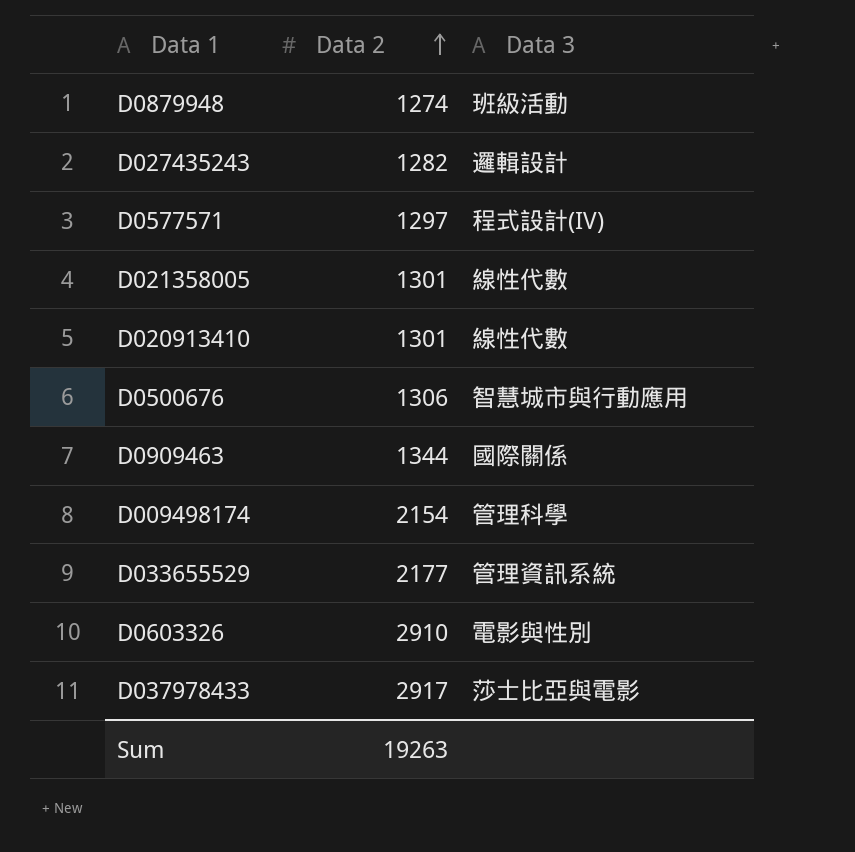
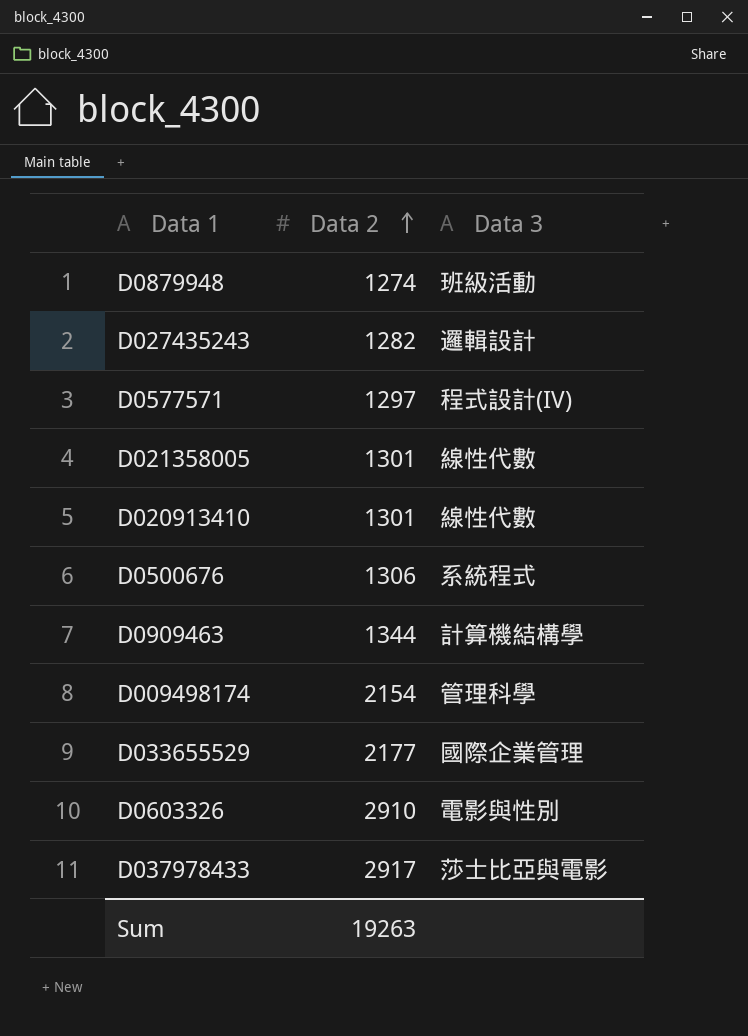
D0500676 | Data 3: 智慧城市與行動應用 -> 系統程式
D0909463 | Data 3: 國際關係 -> 計算機結構學
D033655529 | Data 3: 管理資訊系統 -> 國際企業管理

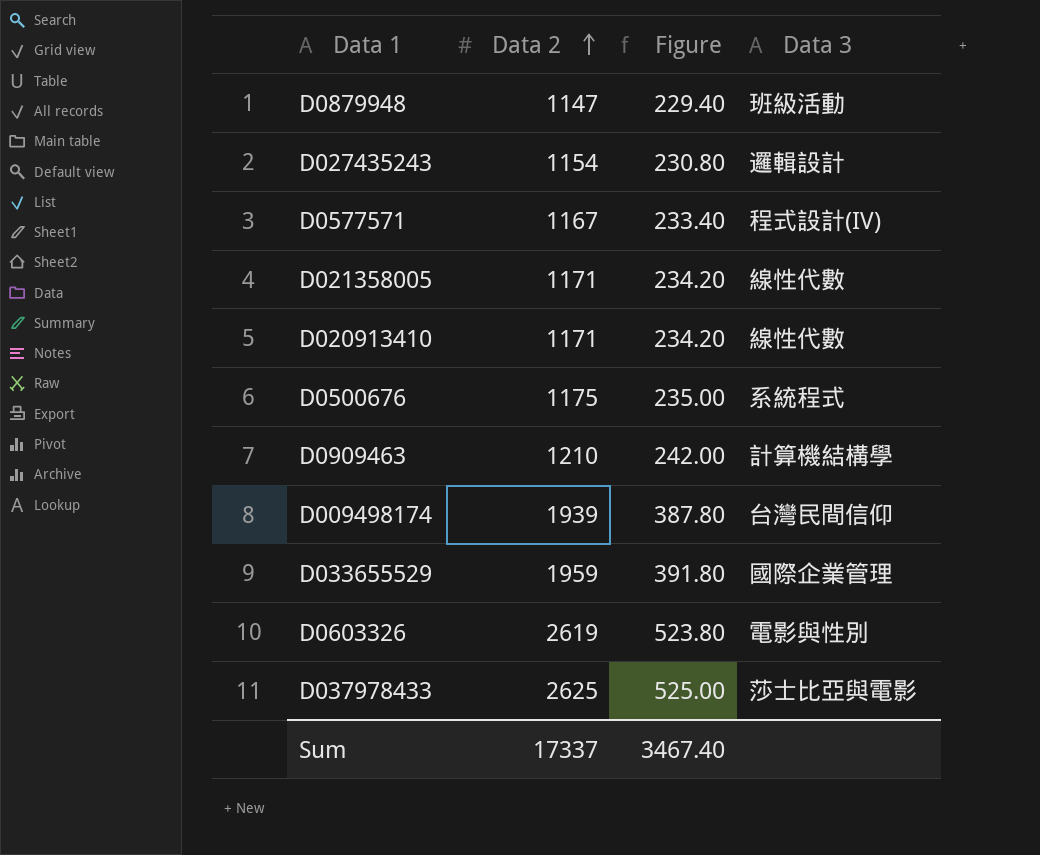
column Figure | formula: none -> [Data 2] * 0.2
D0879948 | Data 2: 1274 -> 1147
D027435243 | Data 2: 1282 -> 1154
D0577571 | Data 2: 1297 -> 1167
D021358005 | Data 2: 1301 -> 1171
D020913410 | Data 2: 1301 -> 1171
D0500676 | Data 2: 1306 -> 1175
D0909463 | Data 2: 1344 -> 1210
D009498174 | Data 2: 2154 -> 1939
D009498174 | Data 3: 管理科學 -> 台灣民間信仰
D033655529 | Data 2: 2177 -> 1959
D0603326 | Data 2: 2910 -> 2619
D037978433 | Data 2: 2917 -> 2625
Sum | Data 2: 19263 -> 17337

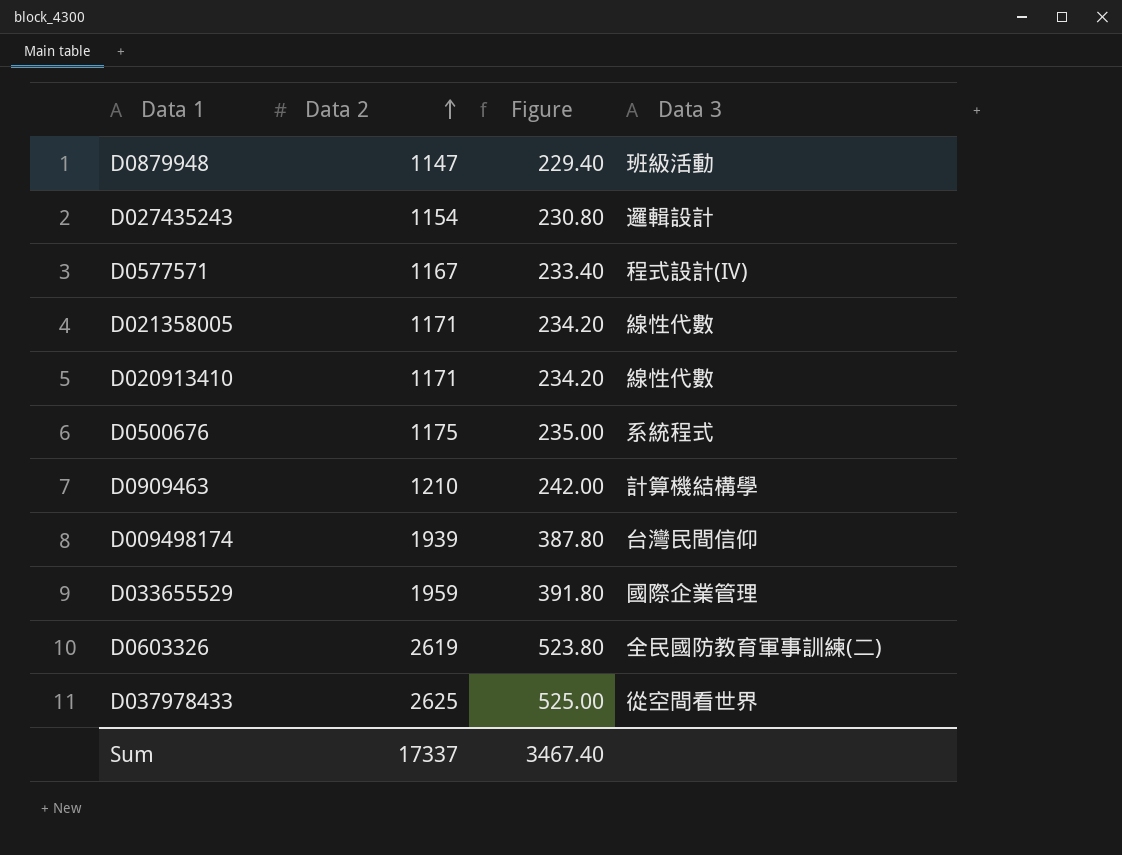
D0603326 | Data 3: 電影與性別 -> 全民國防教育軍事訓練(二)
D037978433 | Data 3: 莎士比亞與電影 -> 從空間看世界

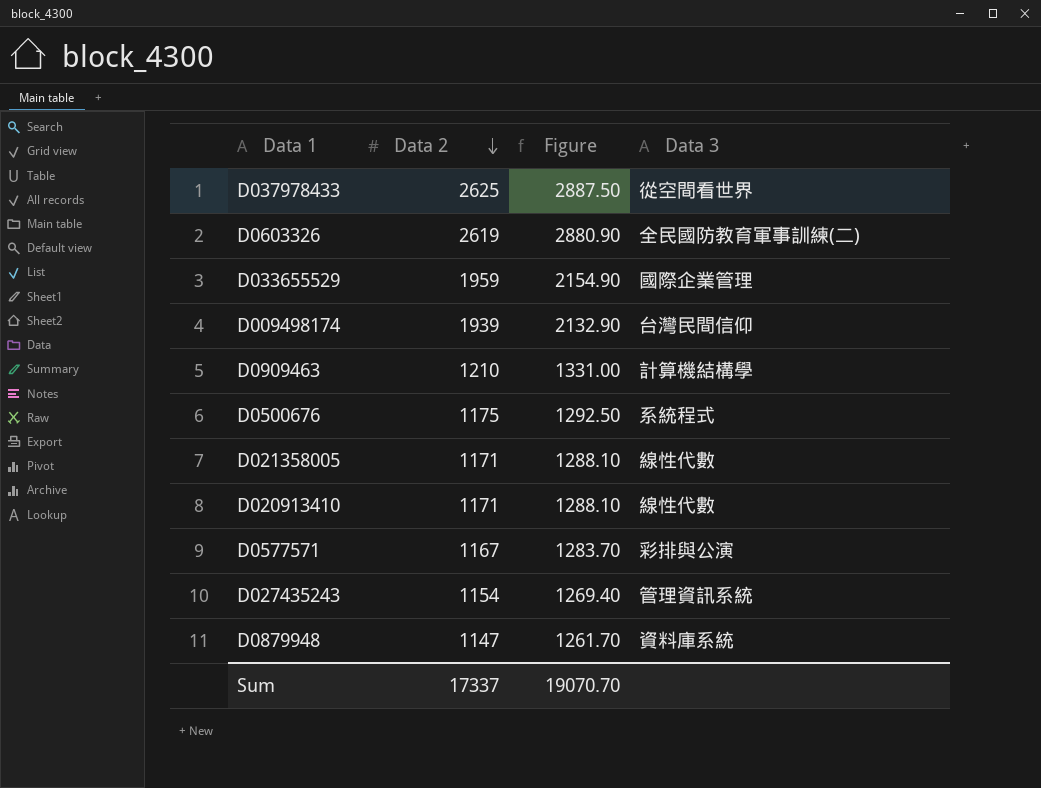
row order: Data 2 ascending -> Data 2 descending
column Figure | formula: [Data 2] * 0.2 -> [Data 2] * 1.1
D0577571 | Data 3: 程式設計(IV) -> 彩排與公演
D027435243 | Data 3: 邏輯設計 -> 管理資訊系統
D0879948 | Data 3: 班級活動 -> 資料庫系統
Sum | Figure: 3467.40 -> 19070.70

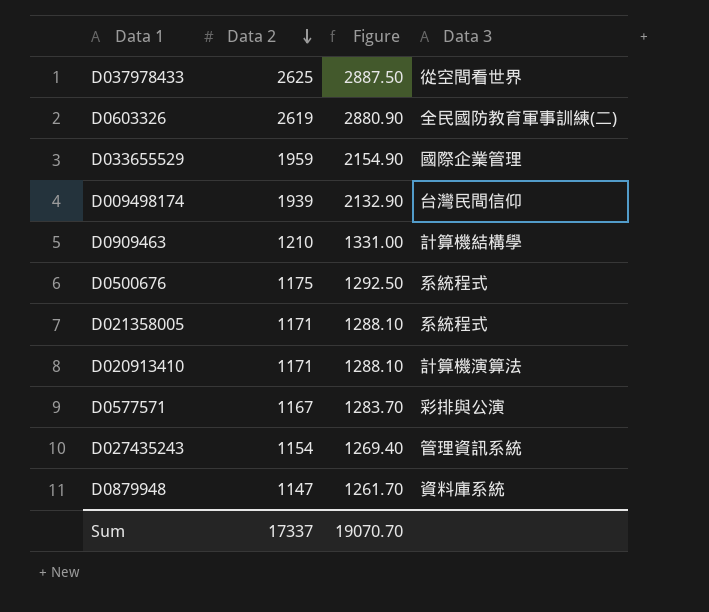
D021358005 | Data 3: 線性代數 -> 系統程式
D020913410 | Data 3: 線性代數 -> 計算機演算法

